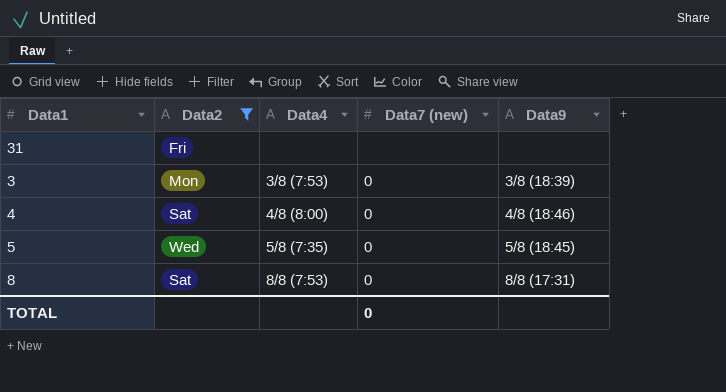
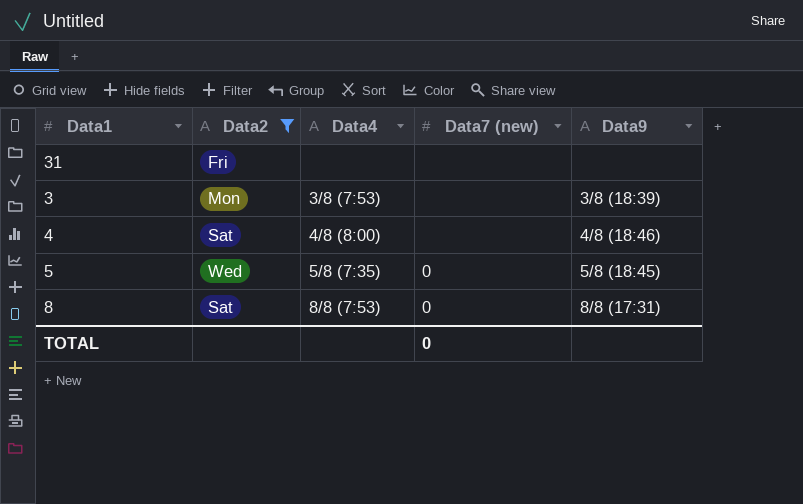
3 | Data7 (new): 0 -> none
4 | Data7 (new): 0 -> none

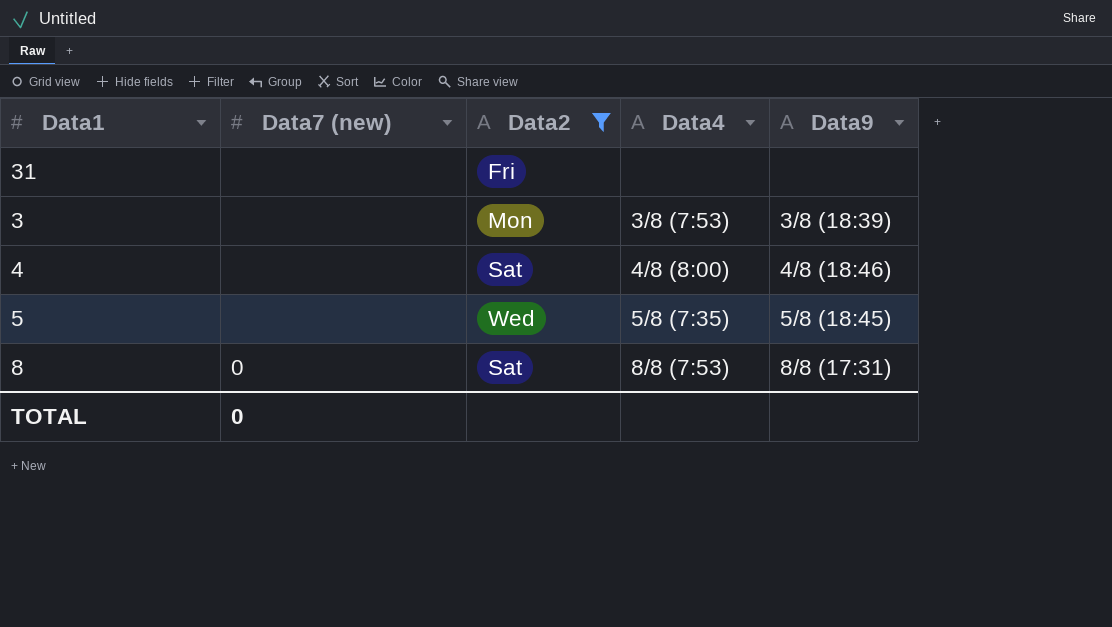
column Data7 (new) | position: 4 -> 2
5 | Data7 (new): 0 -> none

